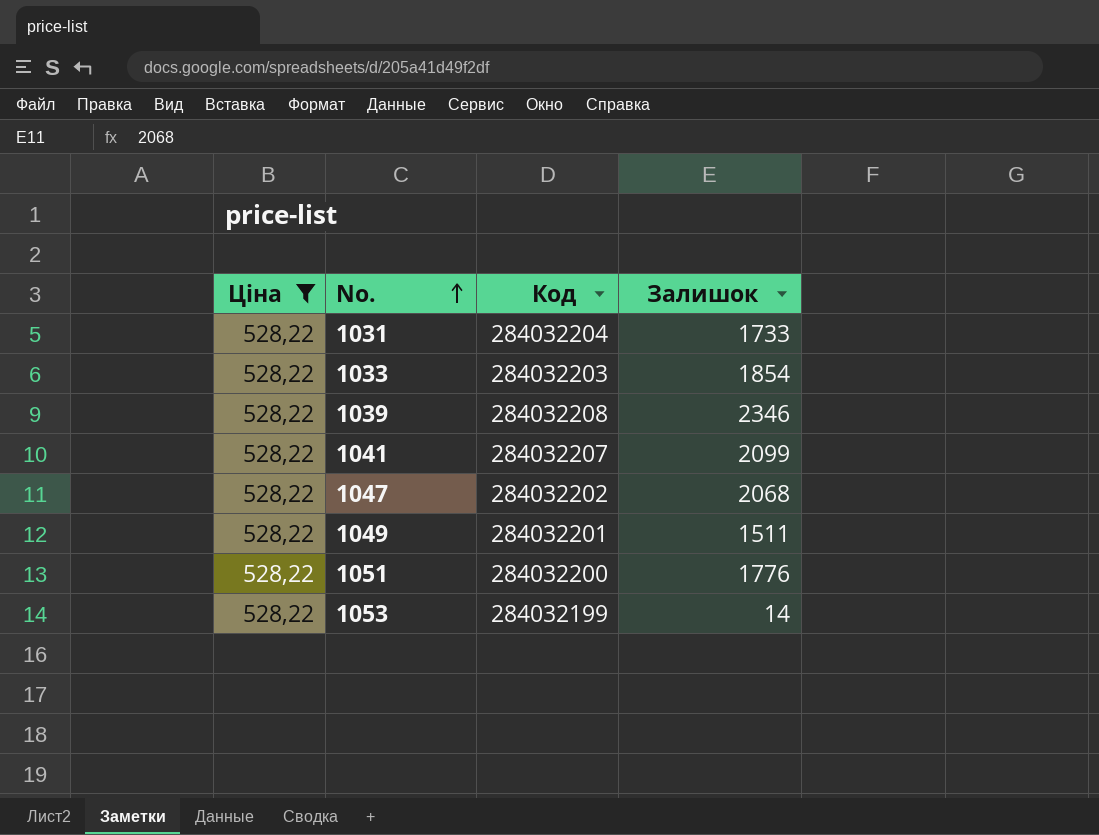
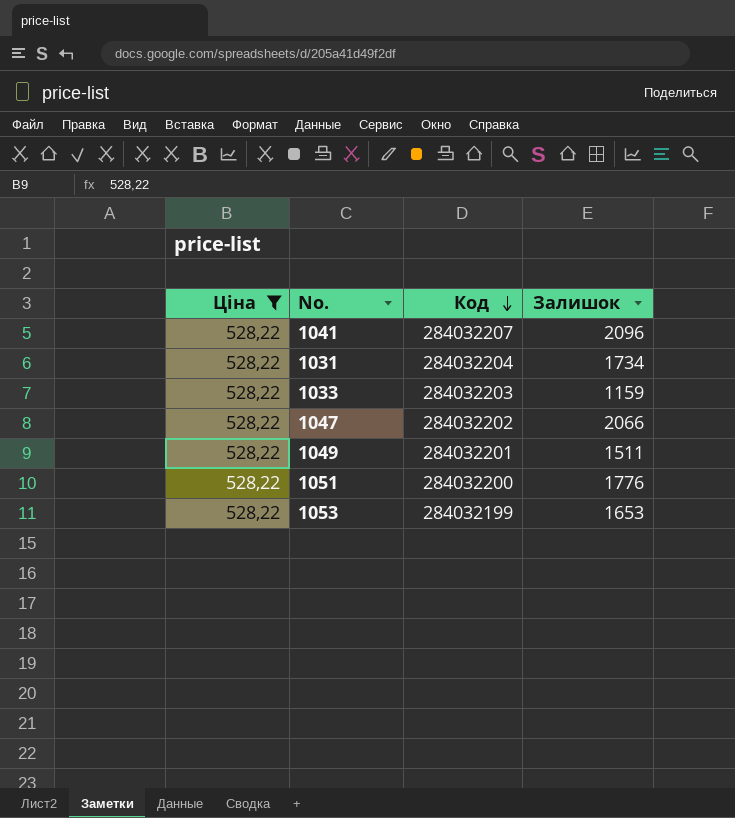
row order: No. ascending -> Код descending
row 1039: 528,22 | 284032208 | 2346 -> none
1041 | Залишок: 2099 -> 2096
1031 | Залишок: 1733 -> 1734
1033 | Залишок: 1854 -> 1159
1047 | Залишок: 2068 -> 2066
1053 | Залишок: 14 -> 1653

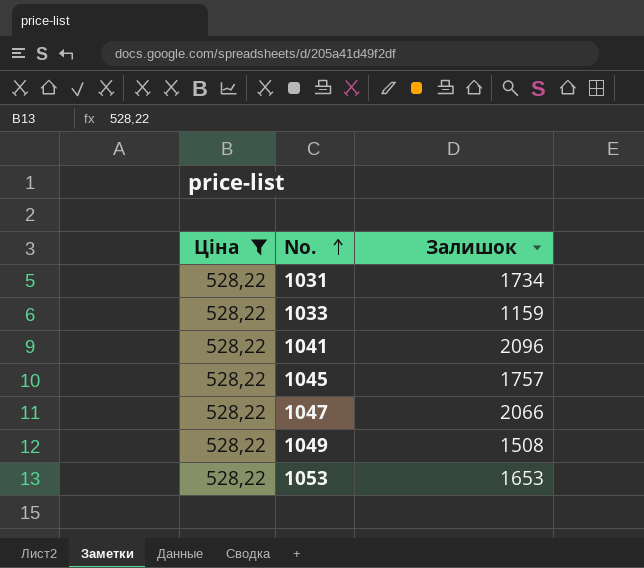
row order: Код descending -> No. ascending
column Код | position: 3 -> none
row 1051: 528,22 | 284032200 | 1776 -> none
row 1045: none -> 528,22 | 1757
1049 | Залишок: 1511 -> 1508

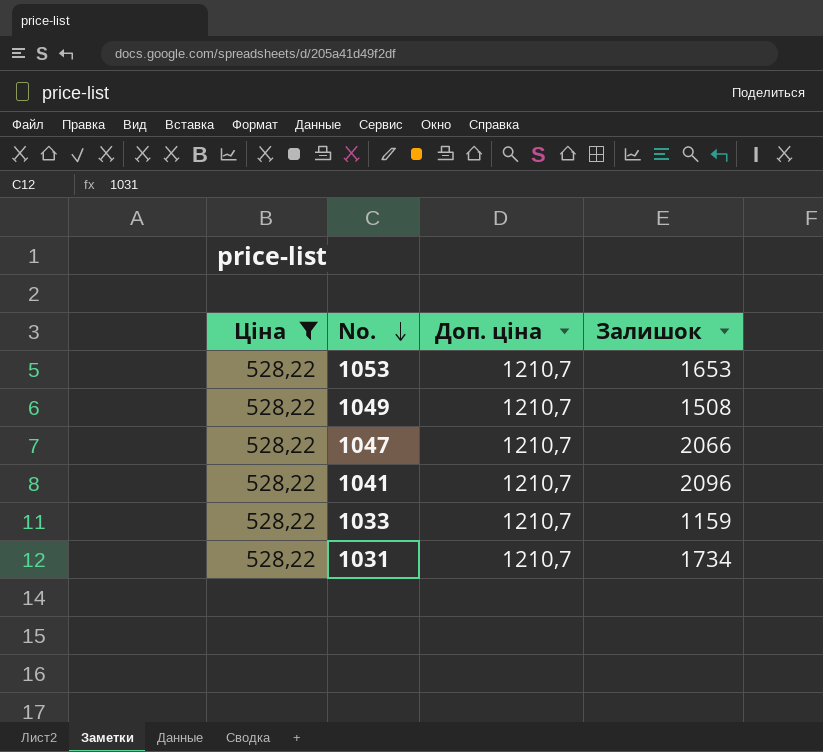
row order: No. ascending -> No. descending
column Доп. ціна | position: none -> 3
row 1045: 528,22 | 1757 -> none

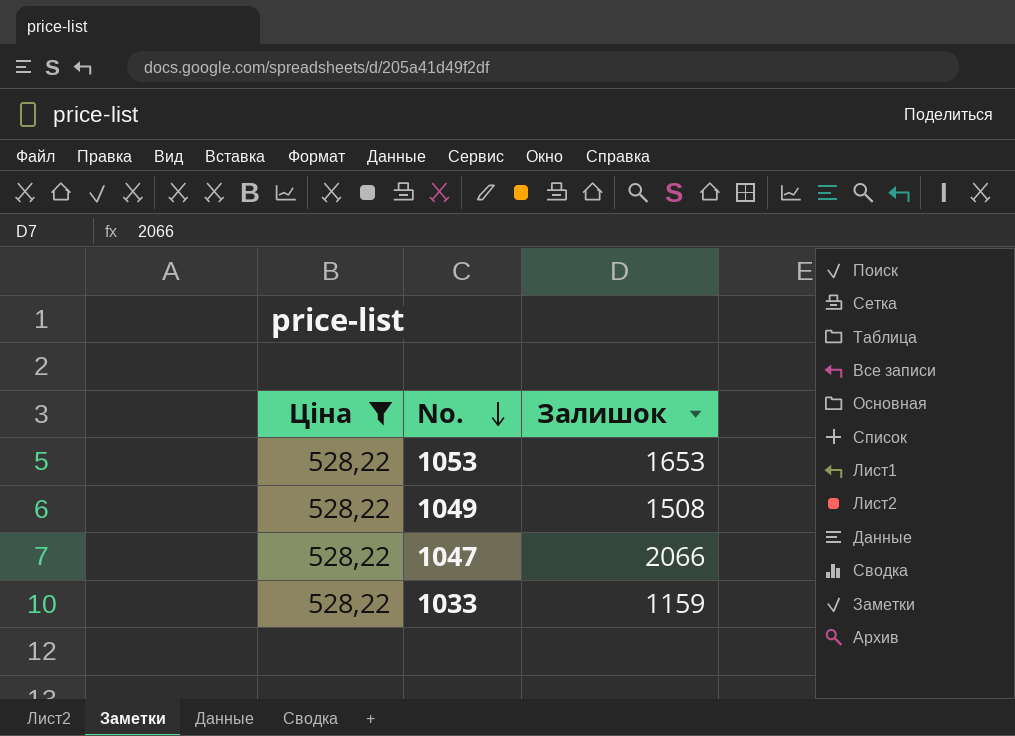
column Доп. ціна | position: 3 -> none
row 1041: 528,22 | 1210,7 | 2096 -> none
row 1031: 528,22 | 1210,7 | 1734 -> none

